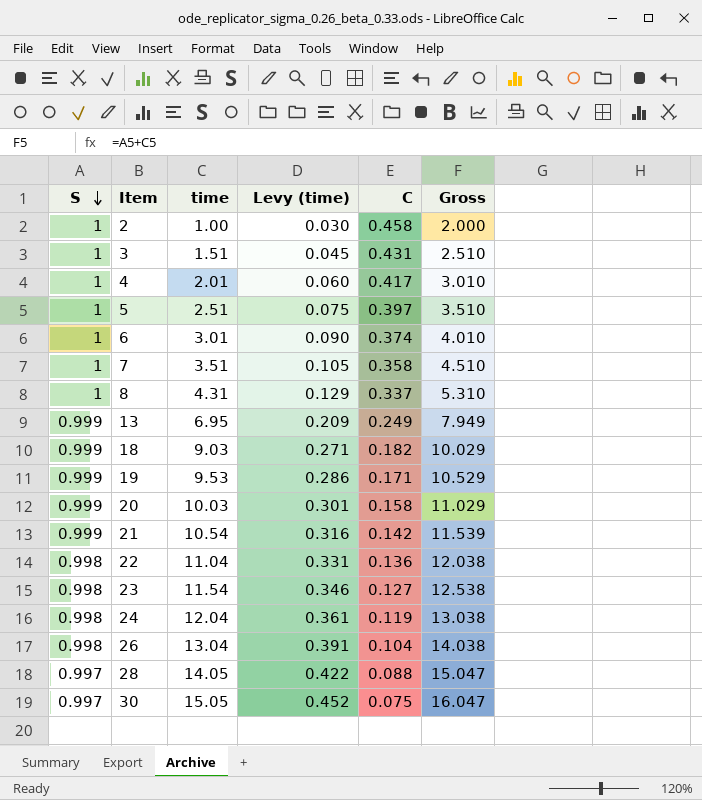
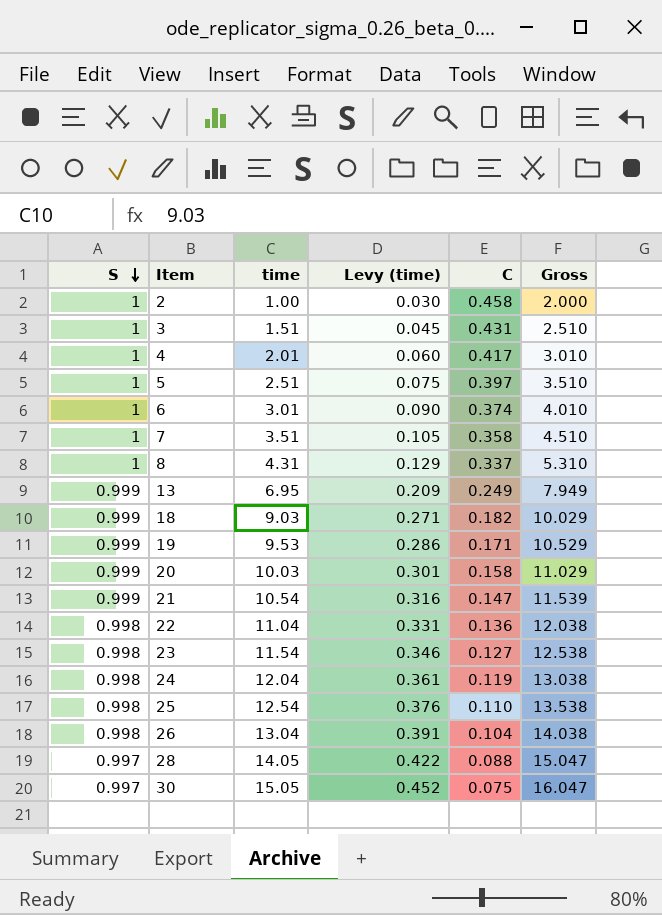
21 | C: 0.142 -> 0.147
row 25: none -> 0.998 | 12.54 | 0.376 | 0.110 | 13.538

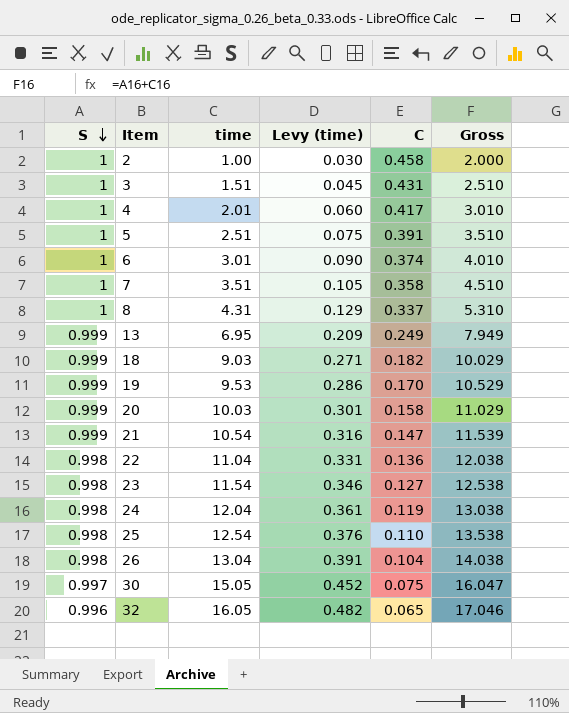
row 28: 0.997 | 14.05 | 0.422 | 0.088 | 15.047 -> none
5 | C: 0.397 -> 0.391
19 | C: 0.171 -> 0.170
row 32: none -> 0.996 | 16.05 | 0.482 | 0.065 | 17.046

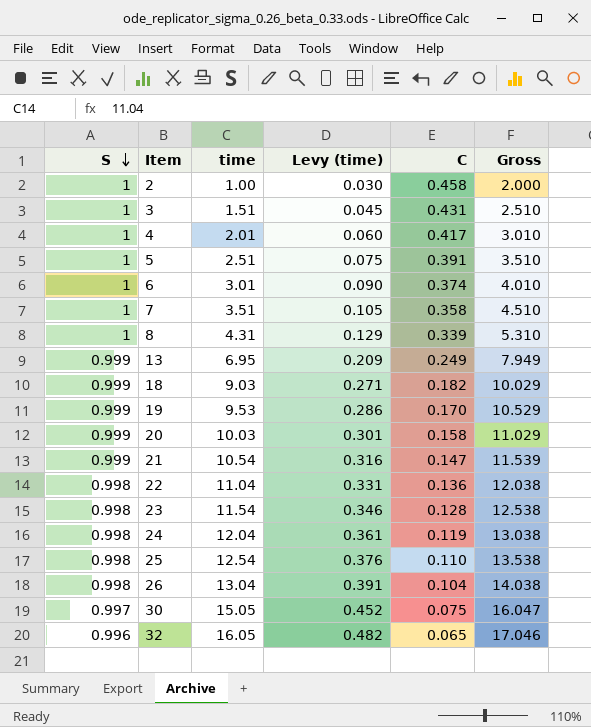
8 | C: 0.337 -> 0.339
23 | C: 0.127 -> 0.128

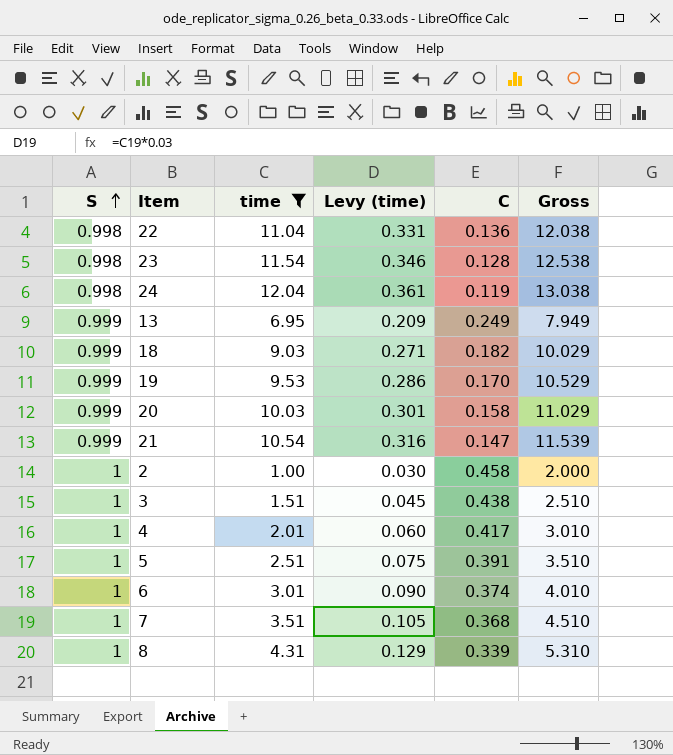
filter: none -> time <= 12.04
row order: S descending -> S ascending
3 | C: 0.431 -> 0.438
7 | C: 0.358 -> 0.368

